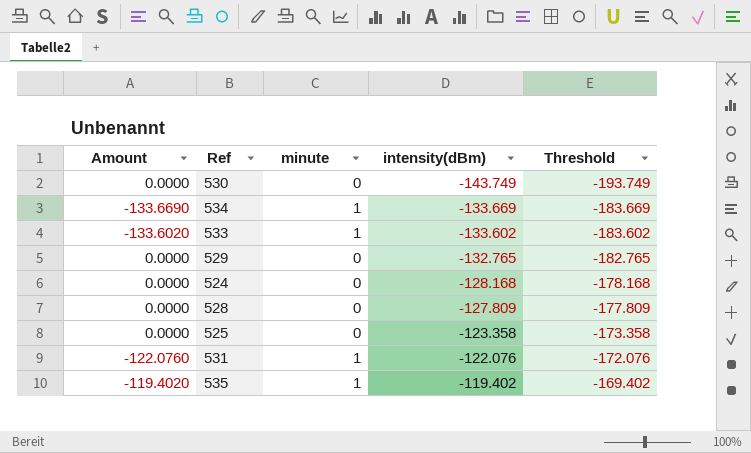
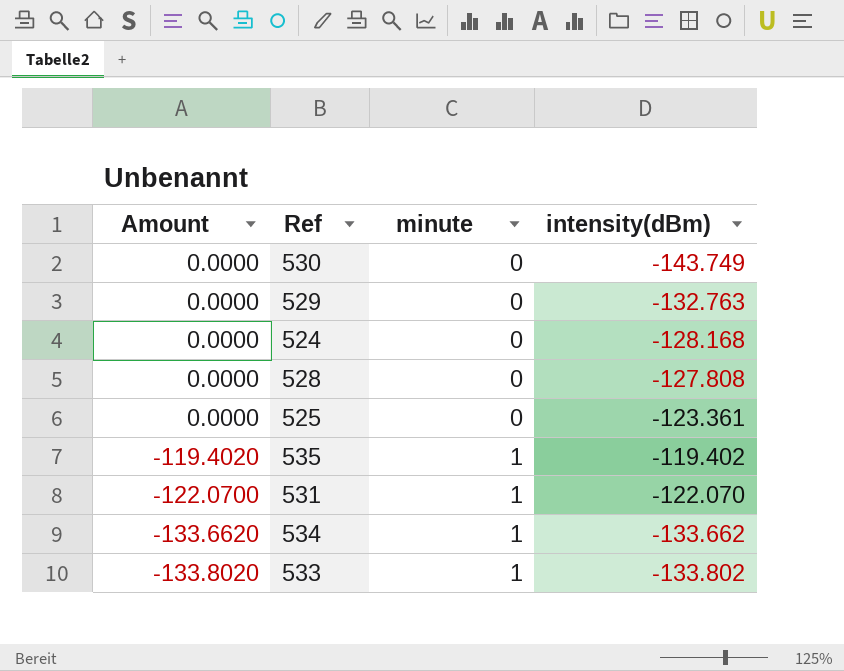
row order: intensity(dBm) ascending -> Amount descending
column Threshold | formula: [intensity(dBm)] - 50 -> none
529 | intensity(dBm): -132.765 -> -132.763
528 | intensity(dBm): -127.809 -> -127.808
525 | intensity(dBm): -123.358 -> -123.361
531 | Amount: -122.0760 -> -122.0700
531 | intensity(dBm): -122.076 -> -122.070
534 | Amount: -133.6690 -> -133.6620
534 | intensity(dBm): -133.669 -> -133.662
533 | Amount: -133.6020 -> -133.8020
533 | intensity(dBm): -133.602 -> -133.802

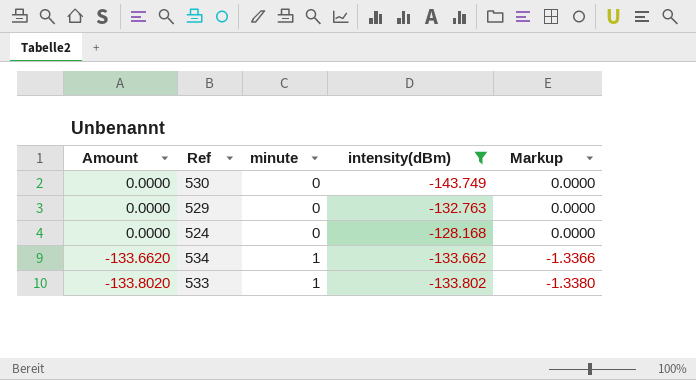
filter: none -> intensity(dBm) <= -128.168
column Markup | formula: none -> [Amount] * 0.01

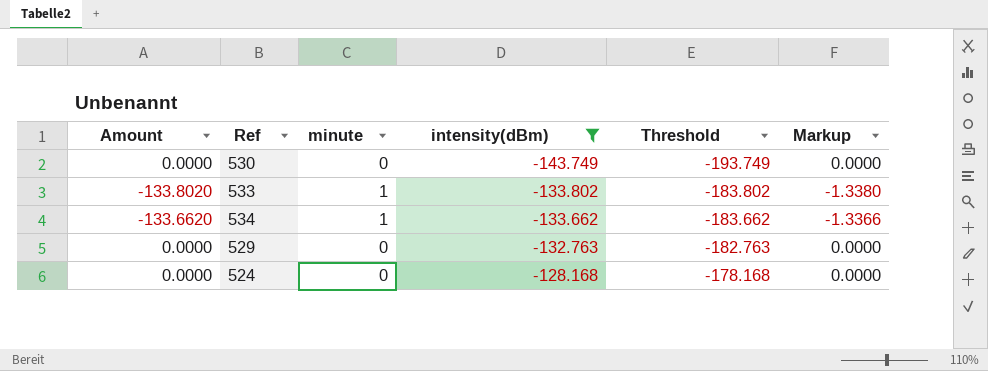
row order: Amount descending -> intensity(dBm) ascending
column Threshold | formula: none -> [intensity(dBm)] - 50

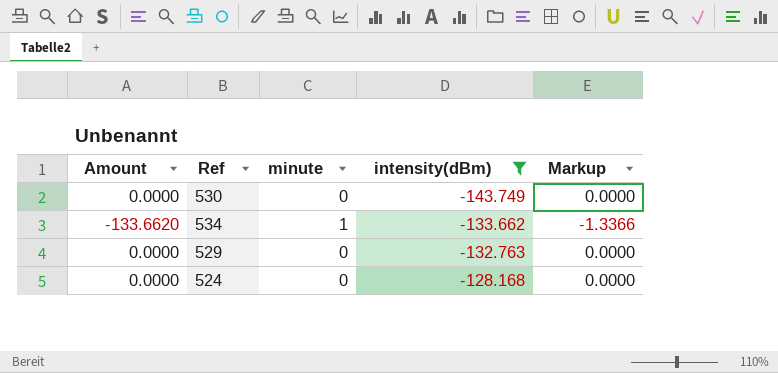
column Threshold | formula: [intensity(dBm)] - 50 -> none
row 533: -133.8020 | 1 | -133.802 | -183.802 | -1.3380 -> none

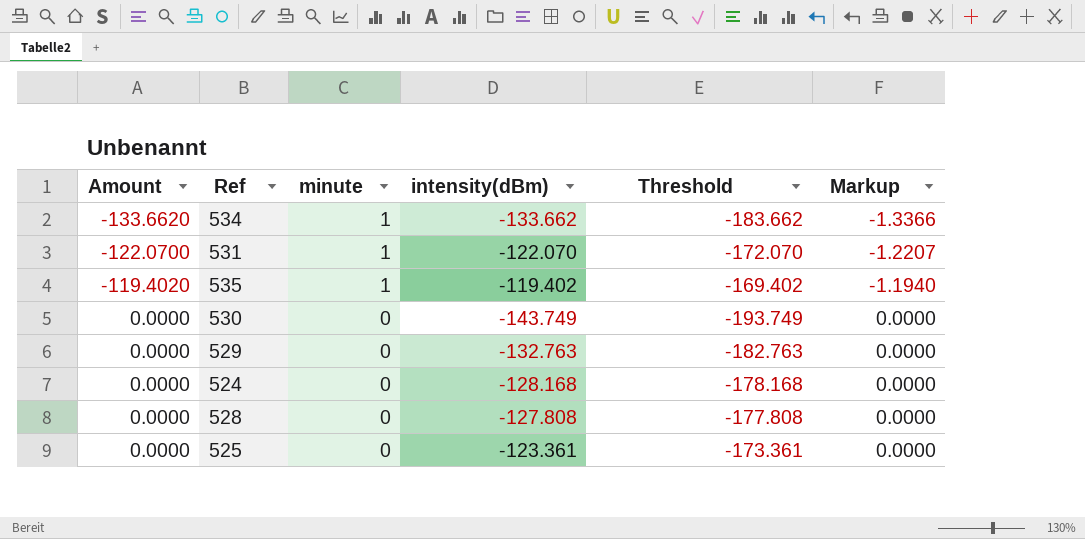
filter: intensity(dBm) <= -128.168 -> none
row order: intensity(dBm) ascending -> Amount ascending
column Threshold | formula: none -> [intensity(dBm)] - 50

